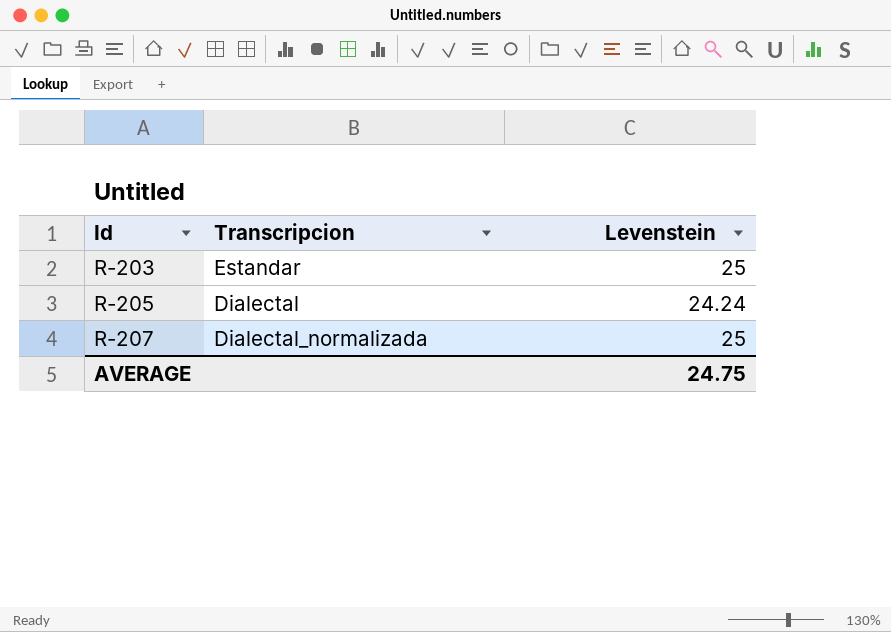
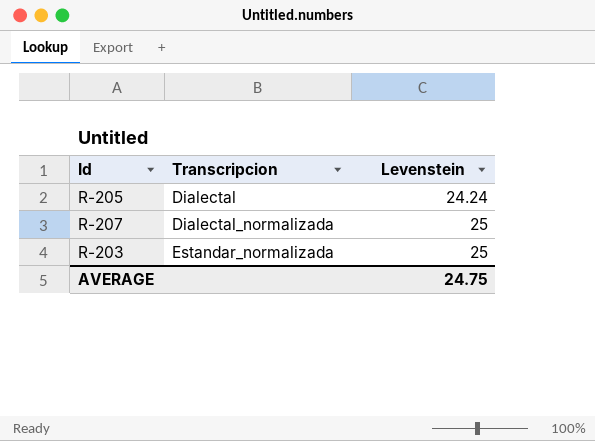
row order: Id ascending -> Transcripcion ascending
R-203 | Transcripcion: Estandar -> Estandar_normalizada

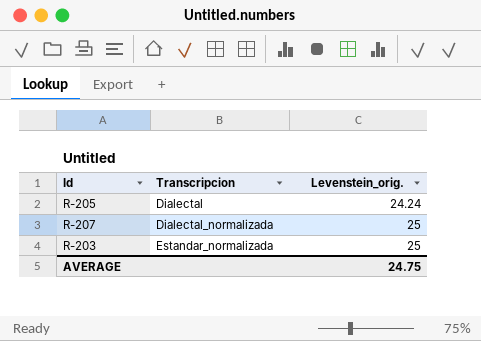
column name: Levenstein -> Levenstein_orig.

